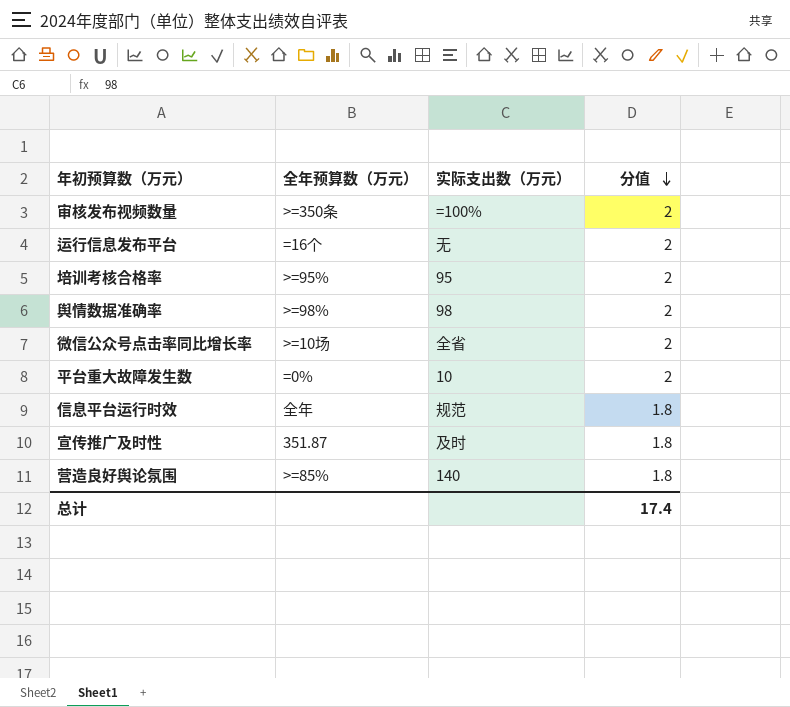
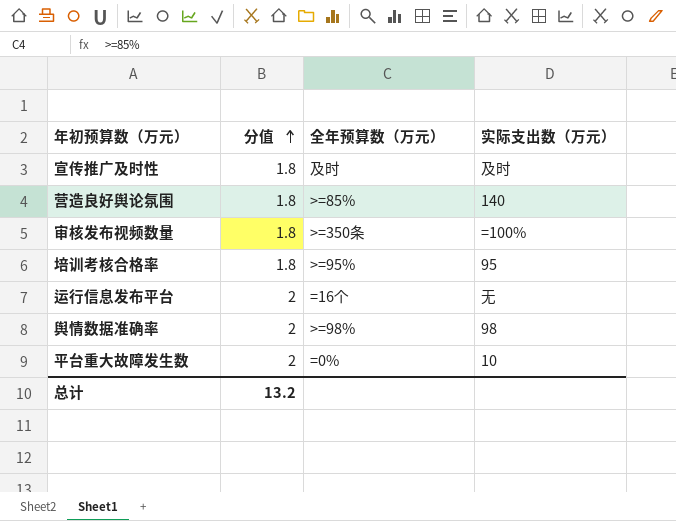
row order: 分值 descending -> 分值 ascending
column 分值 | position: 4 -> 2
row 微信公众号点击率同比增长率: >=10场 | 全省 | 2 -> none
row 信息平台运行时效: 全年 | 规范 | 1.8 -> none
宣传推广及时性 | 全年预算数（万元）: 351.87 -> 及时
审核发布视频数量 | 分值: 2 -> 1.8
培训考核合格率 | 分值: 2 -> 1.8
总计 | 分值: 17.4 -> 13.2

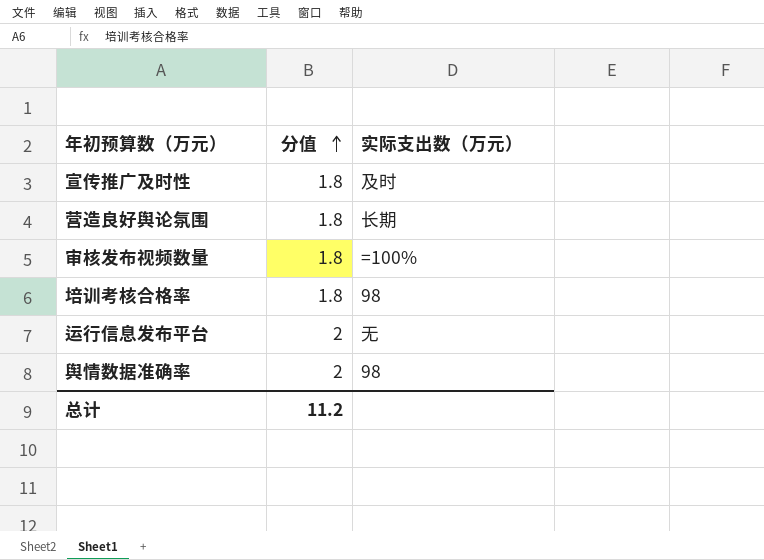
column 全年预算数（万元） | position: 3 -> none
row 平台重大故障发生数: 2 | =0% | 10 -> none
营造良好舆论氛围 | 实际支出数（万元）: 140 -> 长期
培训考核合格率 | 实际支出数（万元）: 95 -> 98
总计 | 分值: 13.2 -> 11.2

